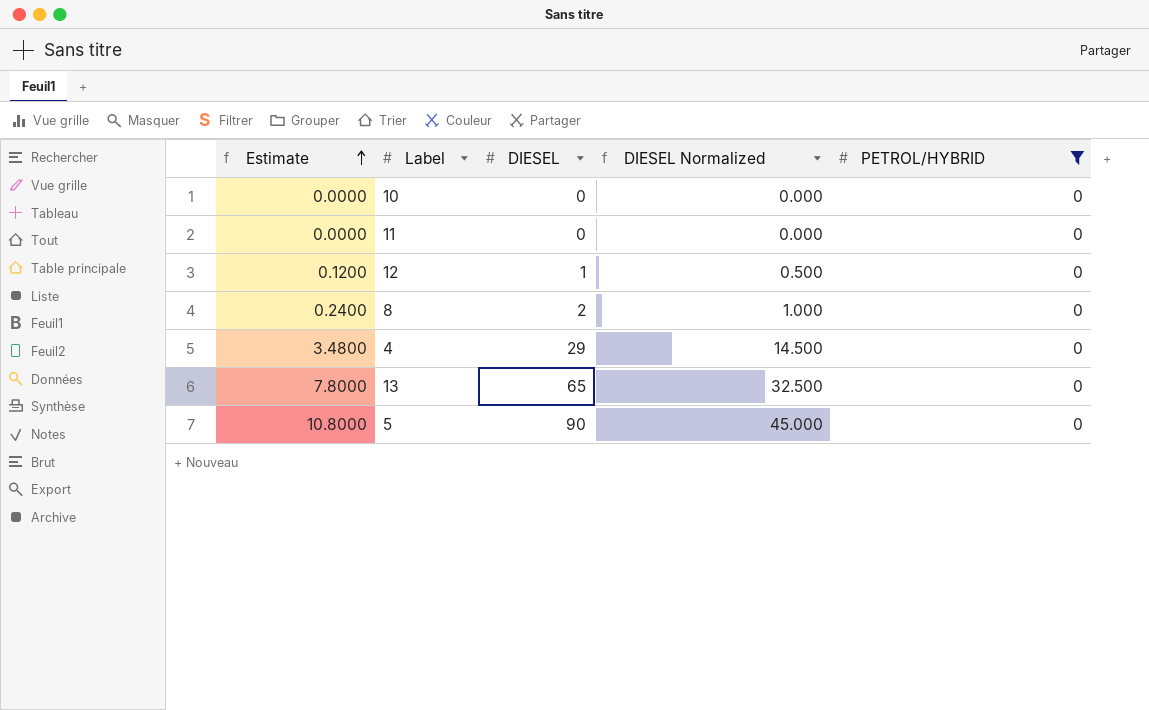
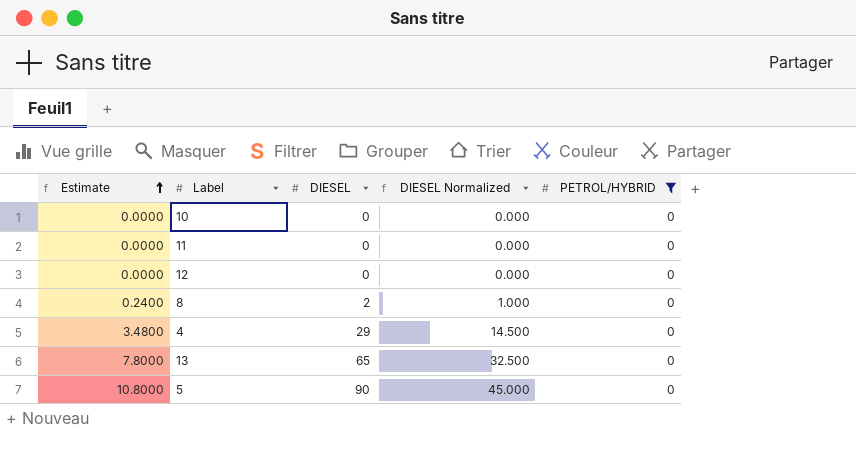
12 | Estimate: 0.1200 -> 0.0000
12 | DIESEL: 1 -> 0
12 | DIESEL Normalized: 0.500 -> 0.000

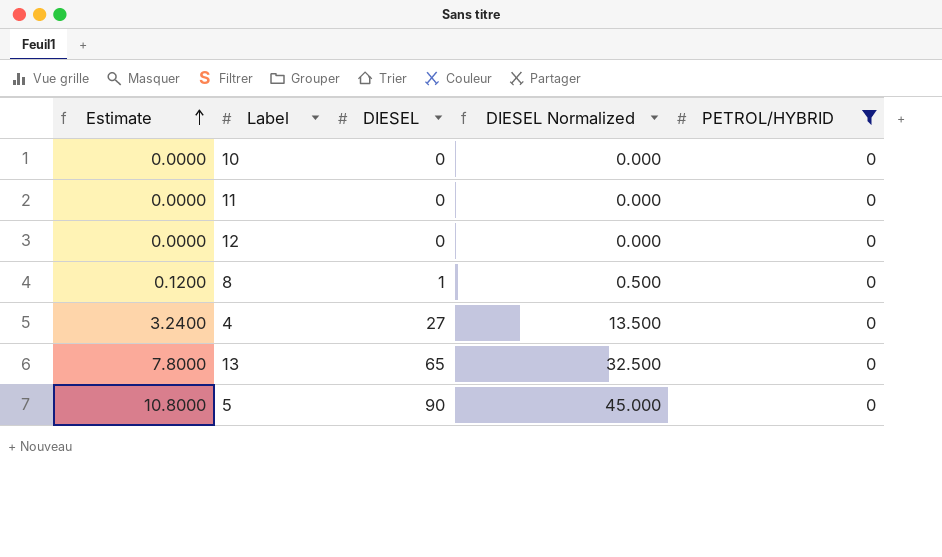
8 | Estimate: 0.2400 -> 0.1200
8 | DIESEL: 2 -> 1
8 | DIESEL Normalized: 1.000 -> 0.500
4 | Estimate: 3.4800 -> 3.2400
4 | DIESEL: 29 -> 27
4 | DIESEL Normalized: 14.500 -> 13.500

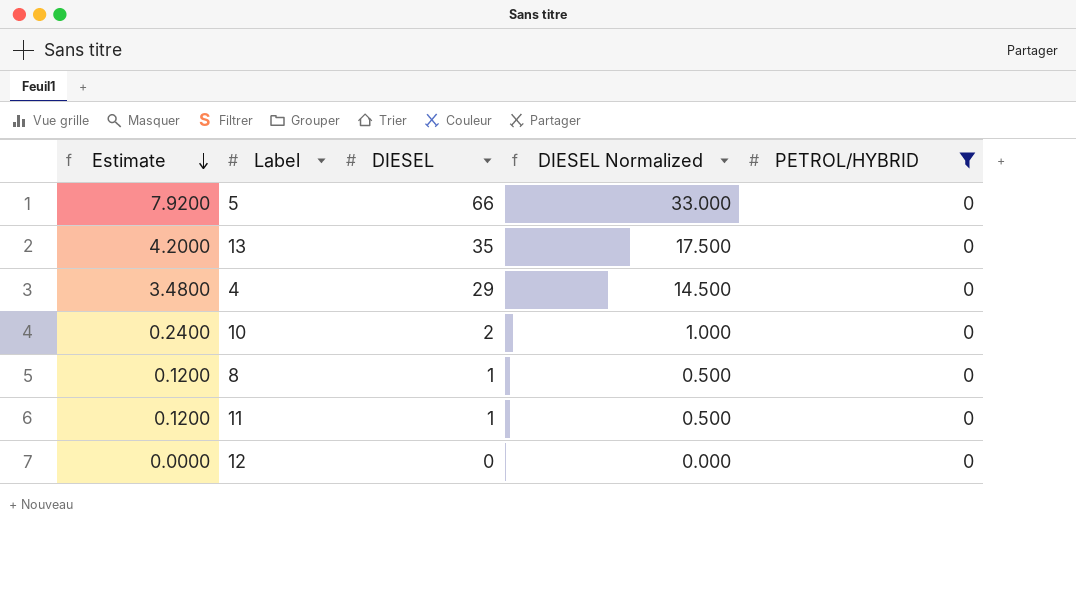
row order: Estimate ascending -> Estimate descending
5 | Estimate: 10.8000 -> 7.9200
5 | DIESEL: 90 -> 66
5 | DIESEL Normalized: 45.000 -> 33.000
13 | Estimate: 7.8000 -> 4.2000
13 | DIESEL: 65 -> 35
13 | DIESEL Normalized: 32.500 -> 17.500
4 | Estimate: 3.2400 -> 3.4800
4 | DIESEL: 27 -> 29
4 | DIESEL Normalized: 13.500 -> 14.500
10 | Estimate: 0.0000 -> 0.2400
10 | DIESEL: 0 -> 2
10 | DIESEL Normalized: 0.000 -> 1.000
11 | Estimate: 0.0000 -> 0.1200
11 | DIESEL: 0 -> 1
11 | DIESEL Normalized: 0.000 -> 0.500

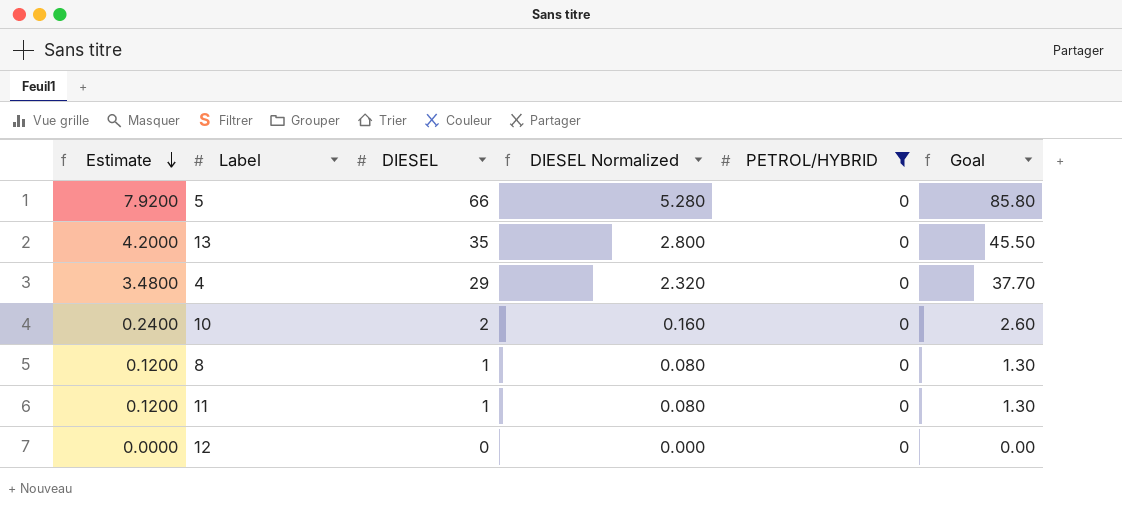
column DIESEL Normalized | formula: [DIESEL] * 0.5 -> [DIESEL] * 0.08
column Goal | formula: none -> [DIESEL] * 1.3

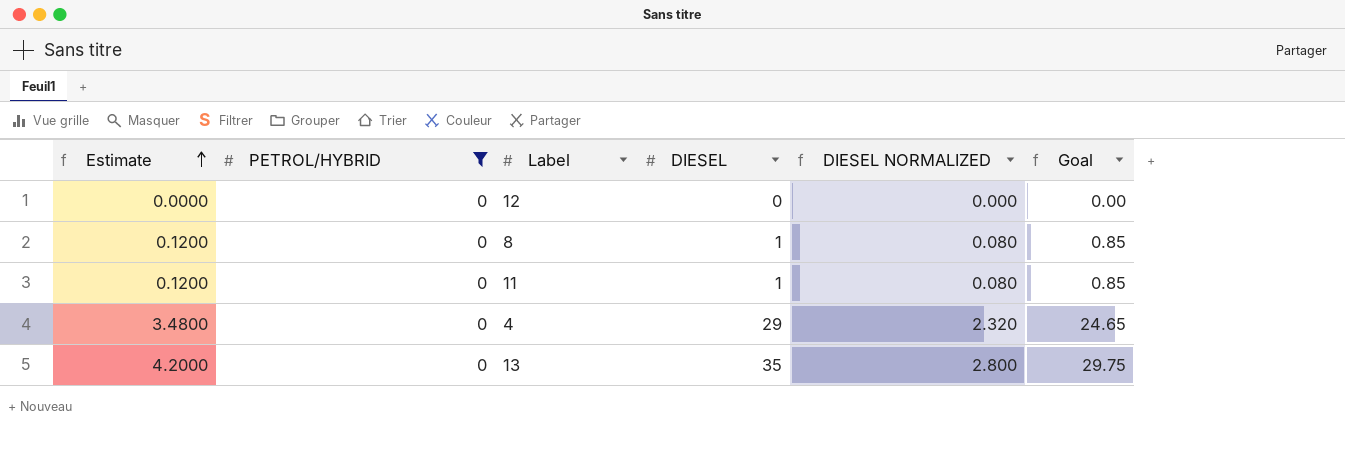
row order: Estimate descending -> Estimate ascending
column PETROL/HYBRID | position: 5 -> 2
column name: DIESEL Normalized -> DIESEL NORMALIZED
column Goal | formula: [DIESEL] * 1.3 -> [DIESEL] * 0.85
row 5: 7.9200 | 66 | 5.280 | 0 | 85.80 -> none
row 10: 0.2400 | 2 | 0.160 | 0 | 2.60 -> none

